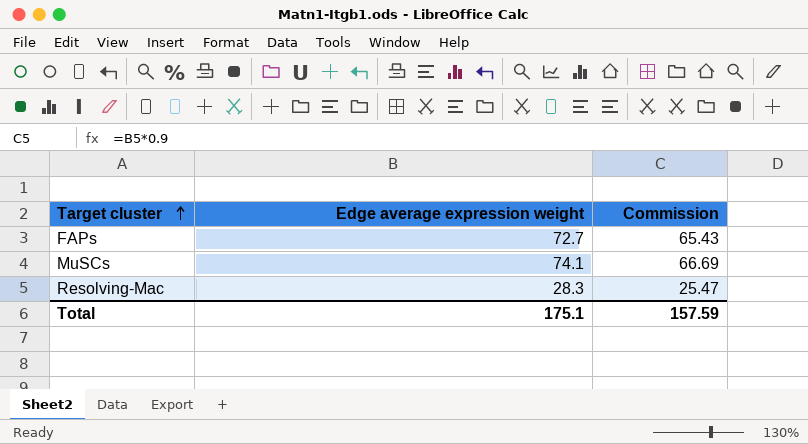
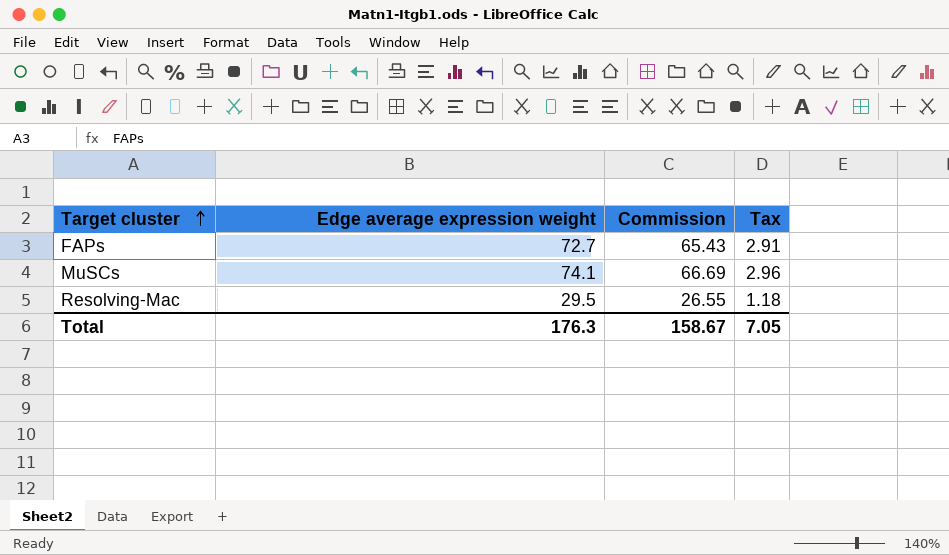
column Tax | formula: none -> [Edge average expression weight] * 0.04
Resolving-Mac | Edge average expression weight: 28.3 -> 29.5
Resolving-Mac | Commission: 25.47 -> 26.55
Total | Edge average expression weight: 175.1 -> 176.3
Total | Commission: 157.59 -> 158.67

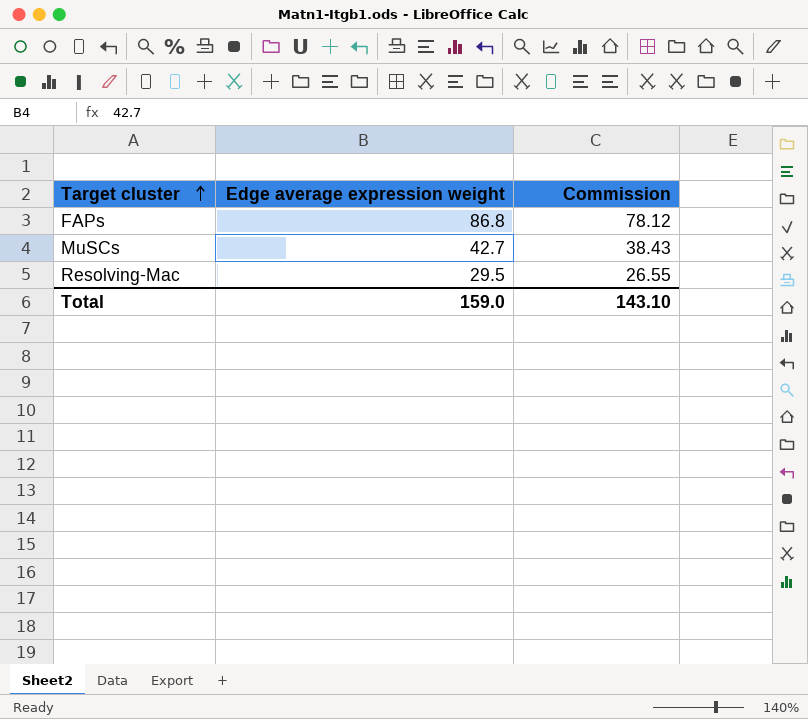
column Tax | formula: [Edge average expression weight] * 0.04 -> none
FAPs | Edge average expression weight: 72.7 -> 86.8
FAPs | Commission: 65.43 -> 78.12
MuSCs | Edge average expression weight: 74.1 -> 42.7
MuSCs | Commission: 66.69 -> 38.43
Total | Edge average expression weight: 176.3 -> 159.0
Total | Commission: 158.67 -> 143.10

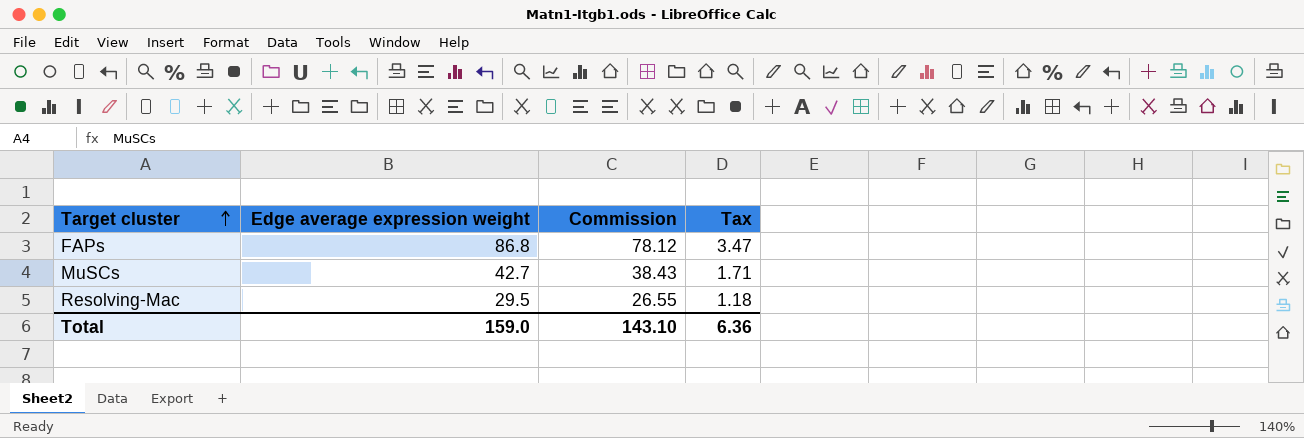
column Tax | formula: none -> [Edge average expression weight] * 0.04

